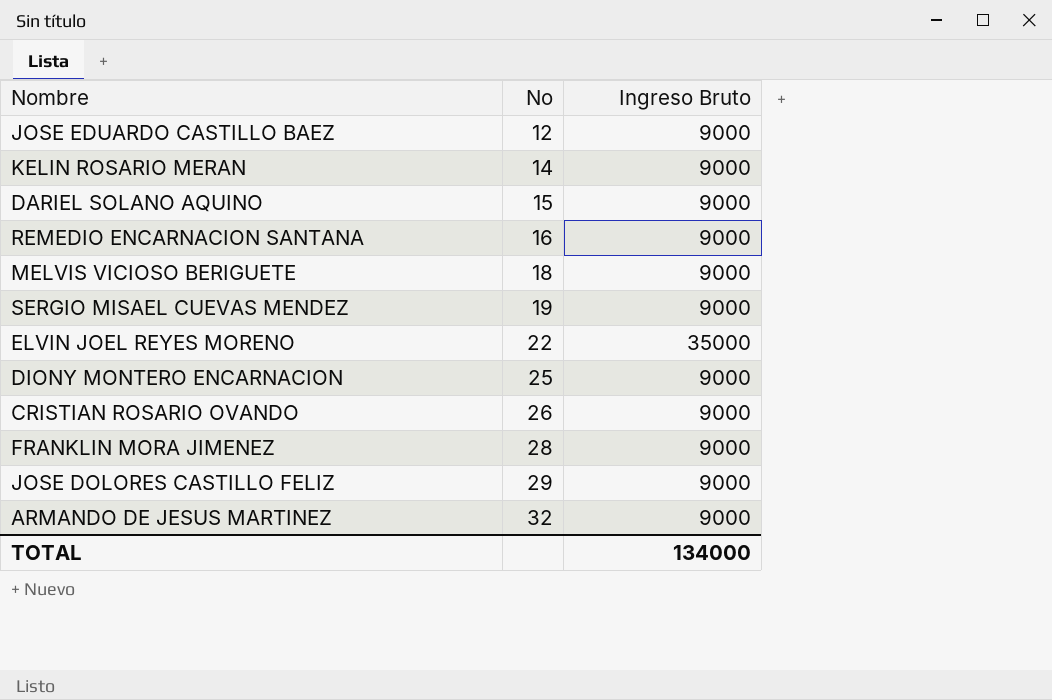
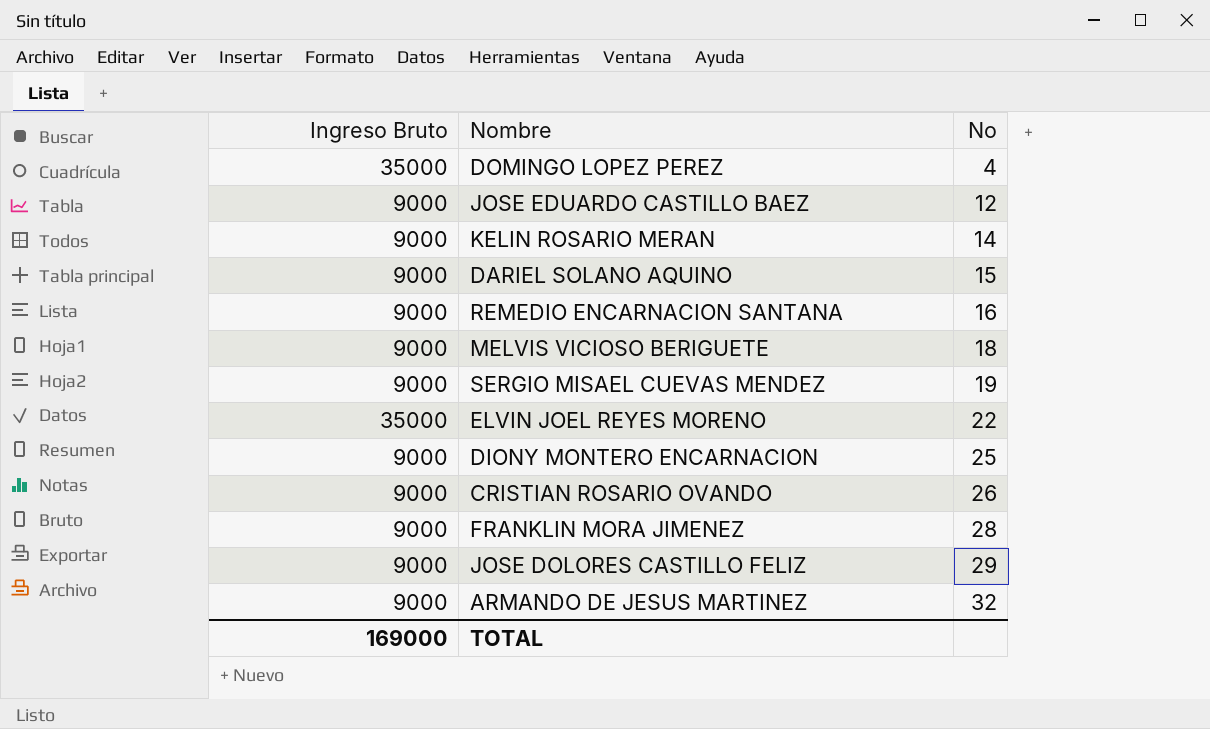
column Ingreso Bruto | position: 3 -> 1
row DOMINGO LOPEZ PEREZ: none -> 35000 | 4
TOTAL | Ingreso Bruto: 134000 -> 169000

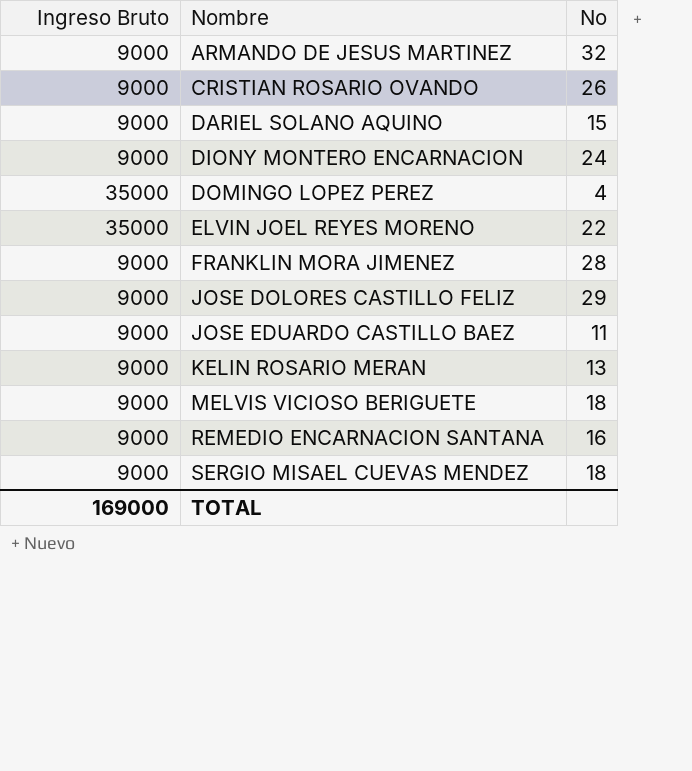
row order: No ascending -> Nombre ascending
DIONY MONTERO ENCARNACION | No: 25 -> 24
JOSE EDUARDO CASTILLO BAEZ | No: 12 -> 11
KELIN ROSARIO MERAN | No: 14 -> 13
SERGIO MISAEL CUEVAS MENDEZ | No: 19 -> 18

